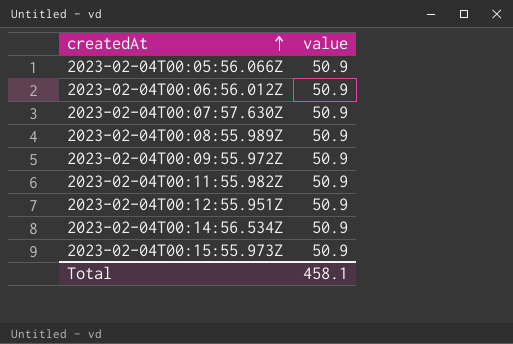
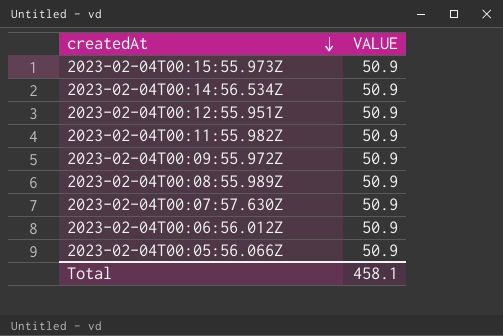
row order: createdAt ascending -> createdAt descending
column name: value -> VALUE

